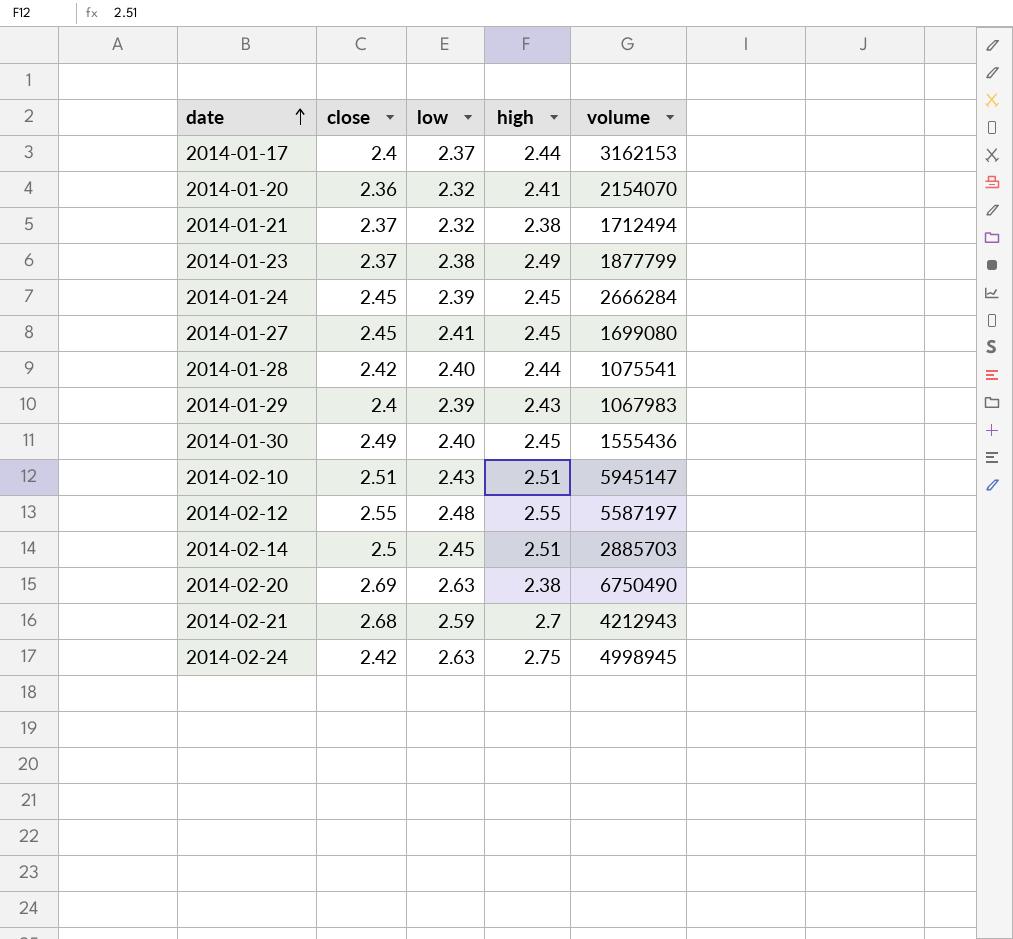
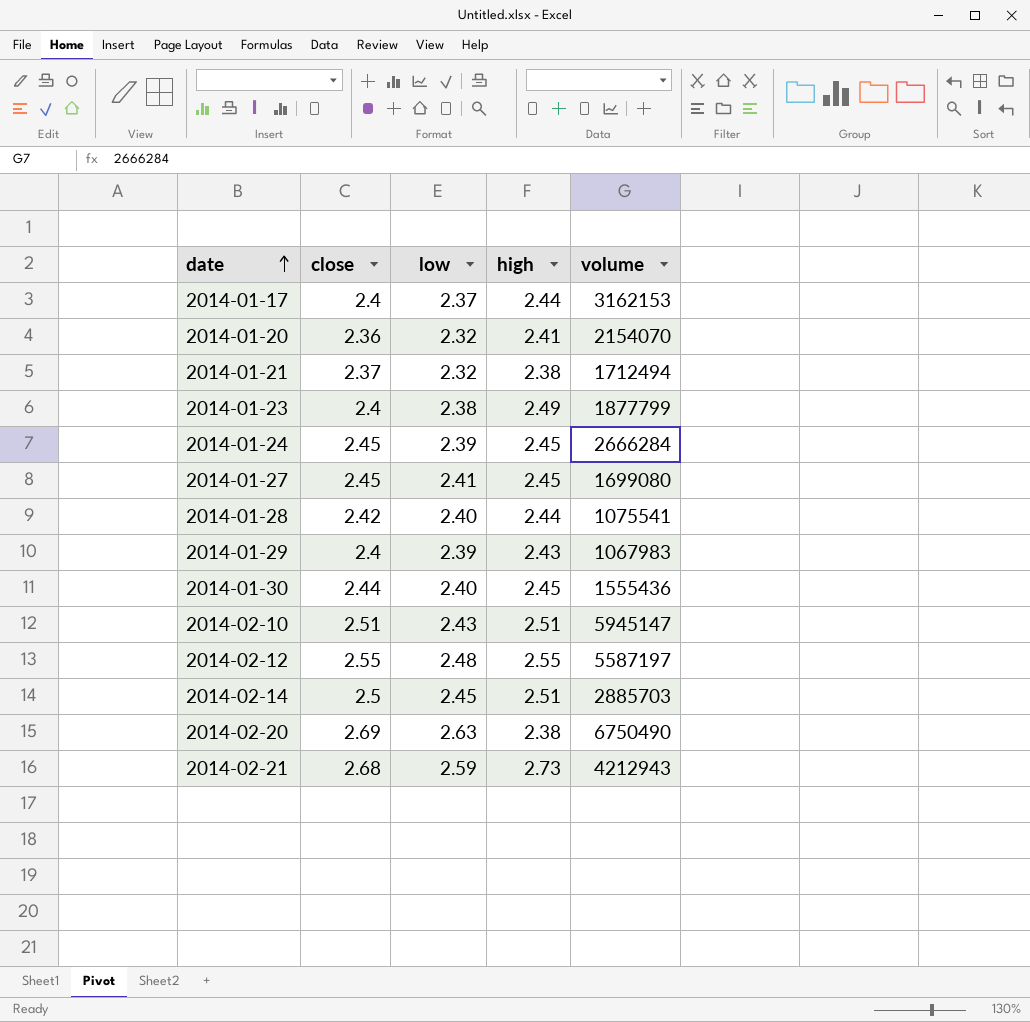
row 2014-02-24: 2.42 | 2.63 | 2.75 | 4998945 -> none
2014-01-23 | close: 2.37 -> 2.4
2014-01-30 | close: 2.49 -> 2.44
2014-02-21 | high: 2.7 -> 2.73

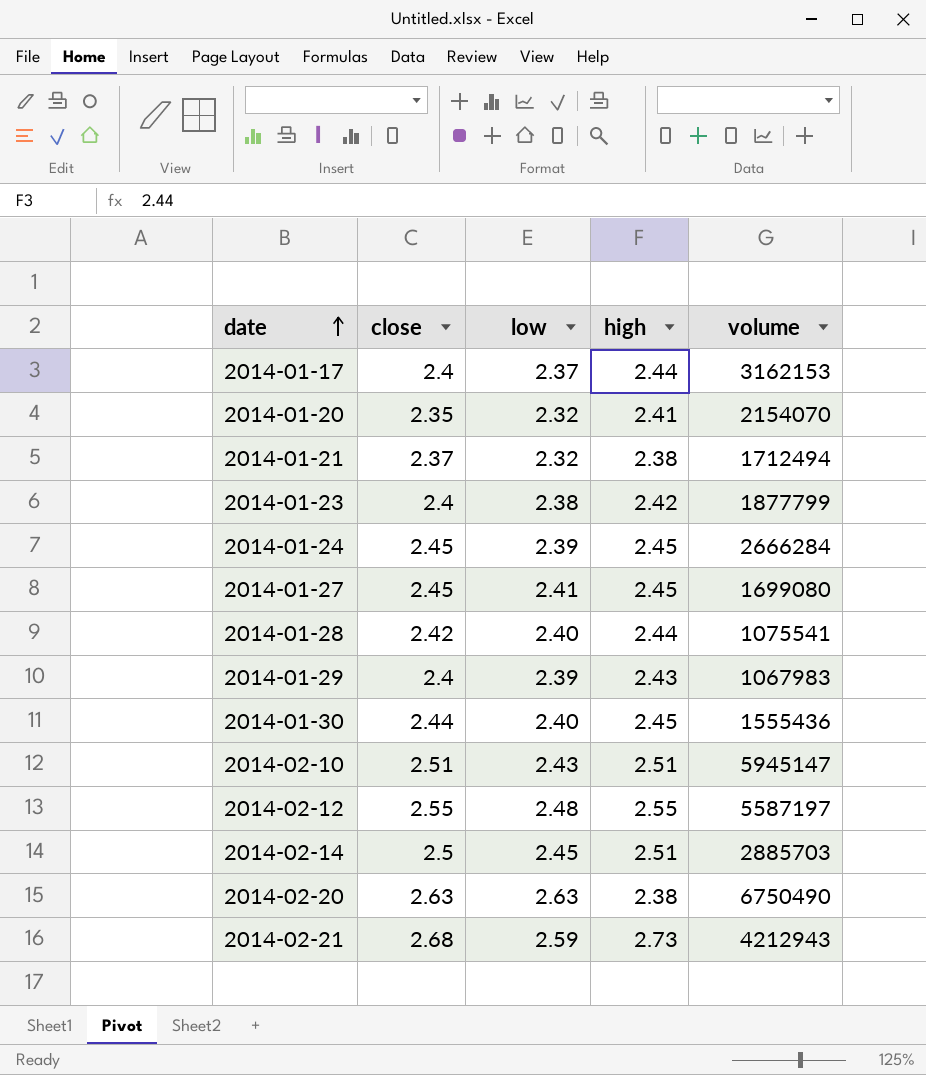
2014-01-20 | close: 2.36 -> 2.35
2014-01-23 | high: 2.49 -> 2.42
2014-02-20 | close: 2.69 -> 2.63

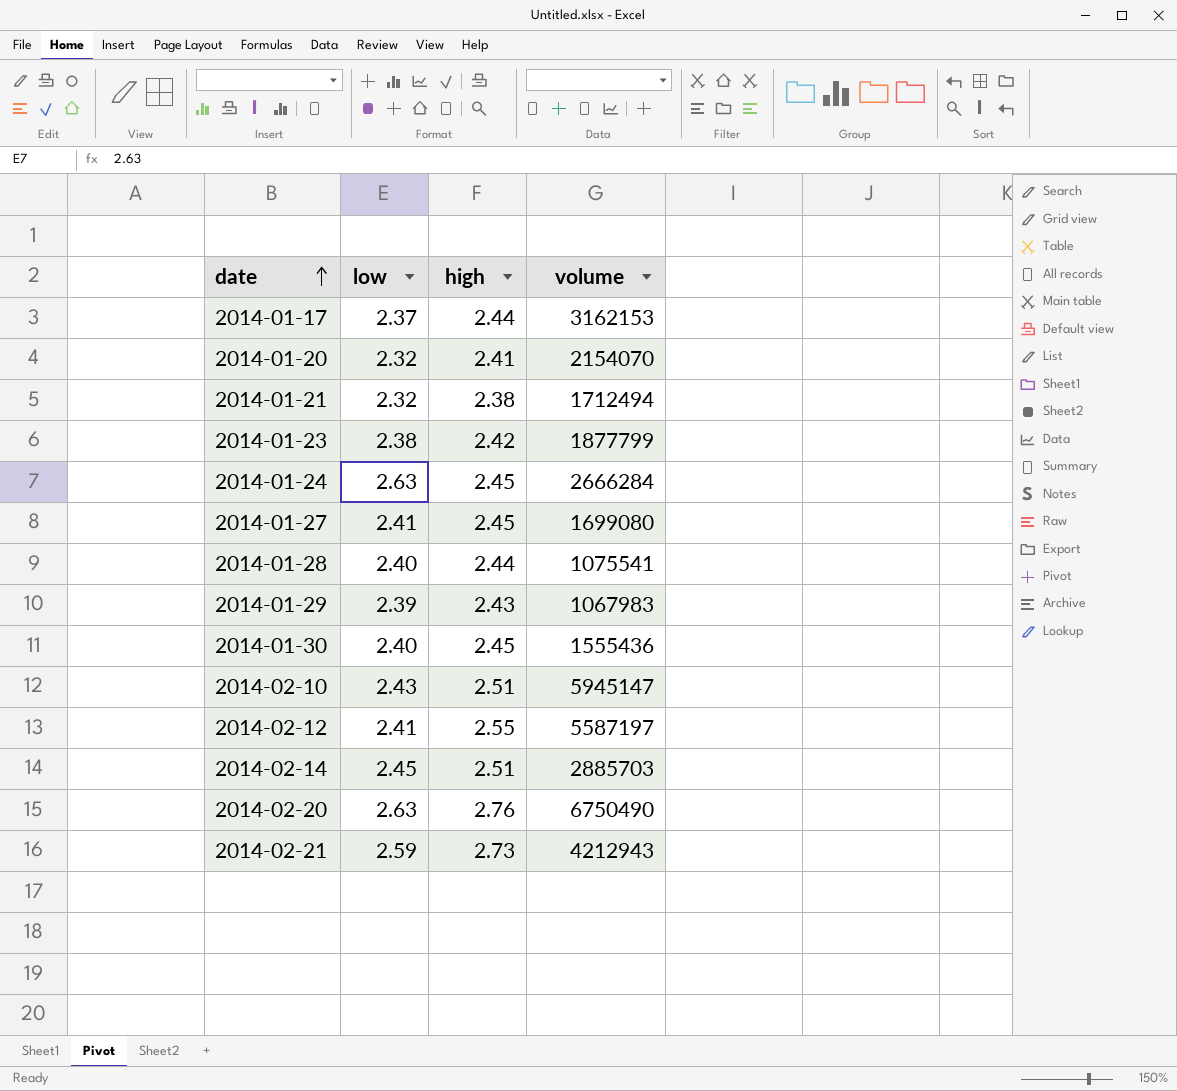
column close | position: 2 -> none
2014-01-24 | low: 2.39 -> 2.63
2014-02-12 | low: 2.48 -> 2.41
2014-02-20 | high: 2.38 -> 2.76

